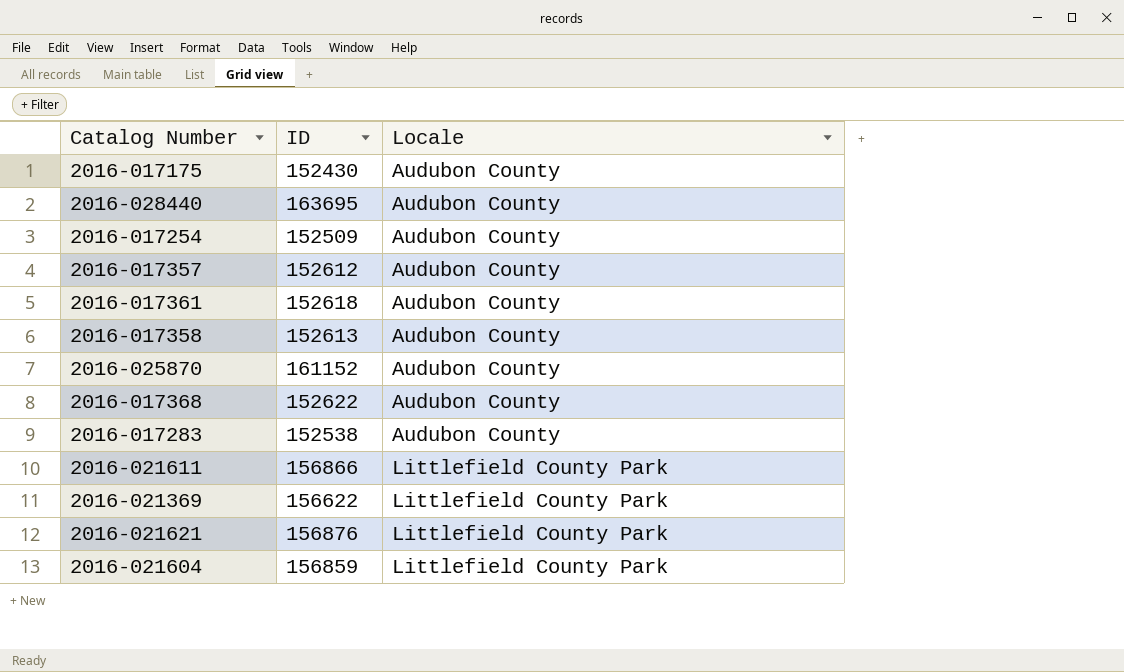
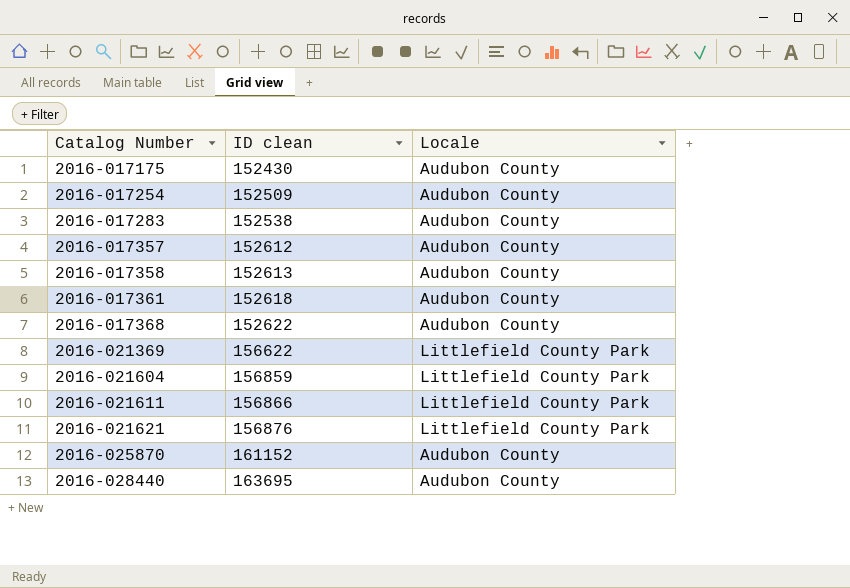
row order: Locale ascending -> Catalog Number ascending
column name: ID -> ID clean

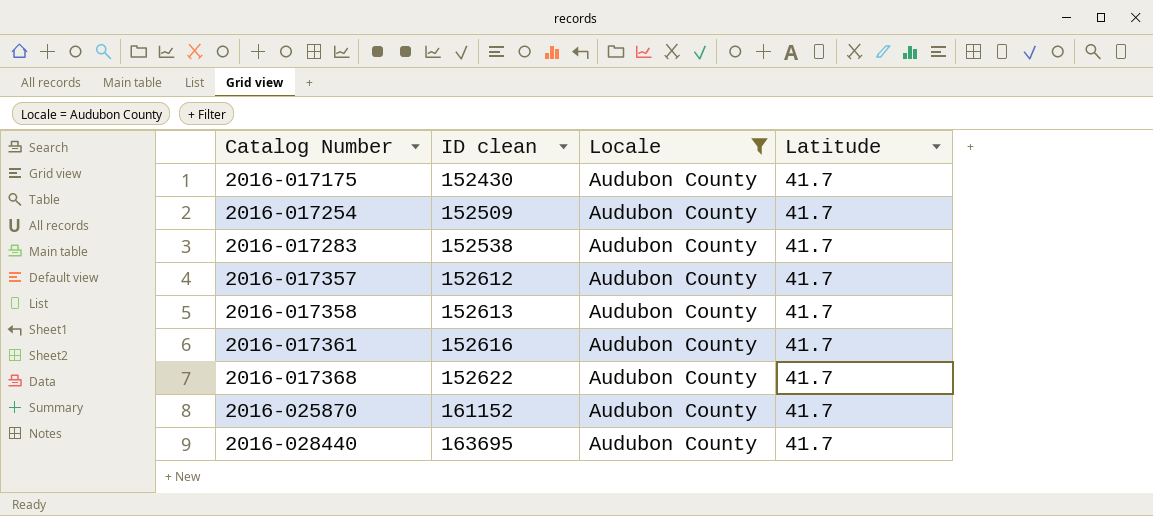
filter: none -> Locale = Audubon County
column Latitude | position: none -> 4
2016-017361 | ID clean: 152618 -> 152616

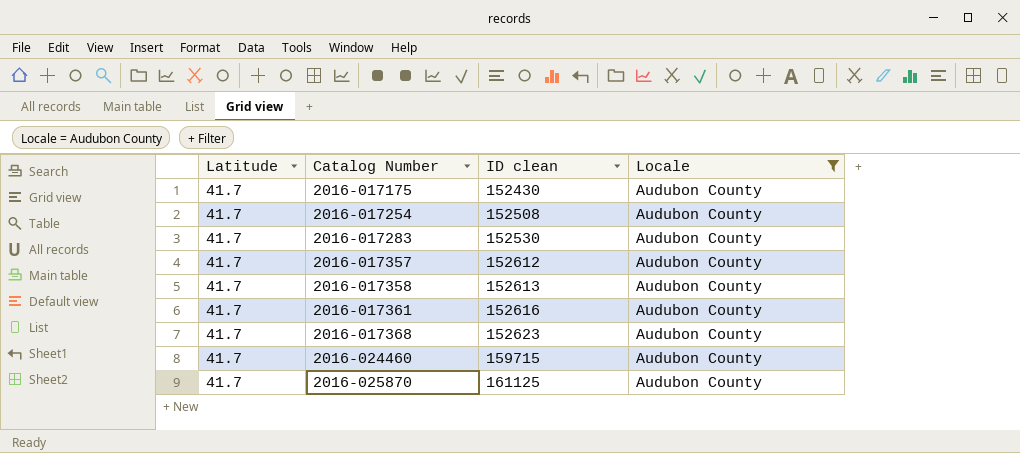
column Latitude | position: 4 -> 1
row 2016-028440: 163695 | Audubon County | 41.7 -> none
2016-017254 | ID clean: 152509 -> 152508
2016-017283 | ID clean: 152538 -> 152530
2016-017368 | ID clean: 152622 -> 152623
row 2016-024460: none -> 41.7 | 159715 | Audubon County
2016-025870 | ID clean: 161152 -> 161125

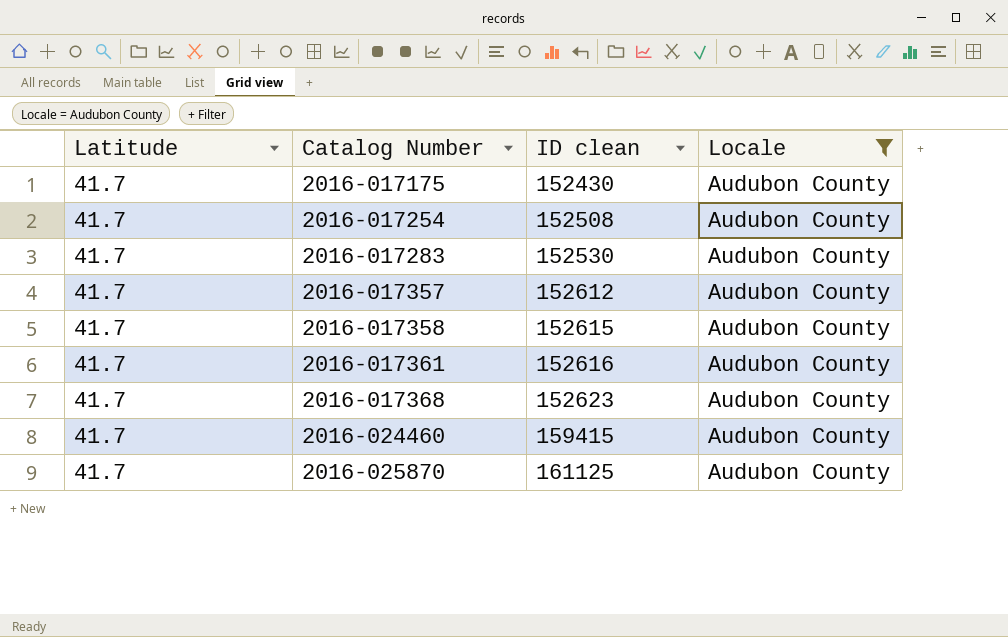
2016-017358 | ID clean: 152613 -> 152615
2016-024460 | ID clean: 159715 -> 159415

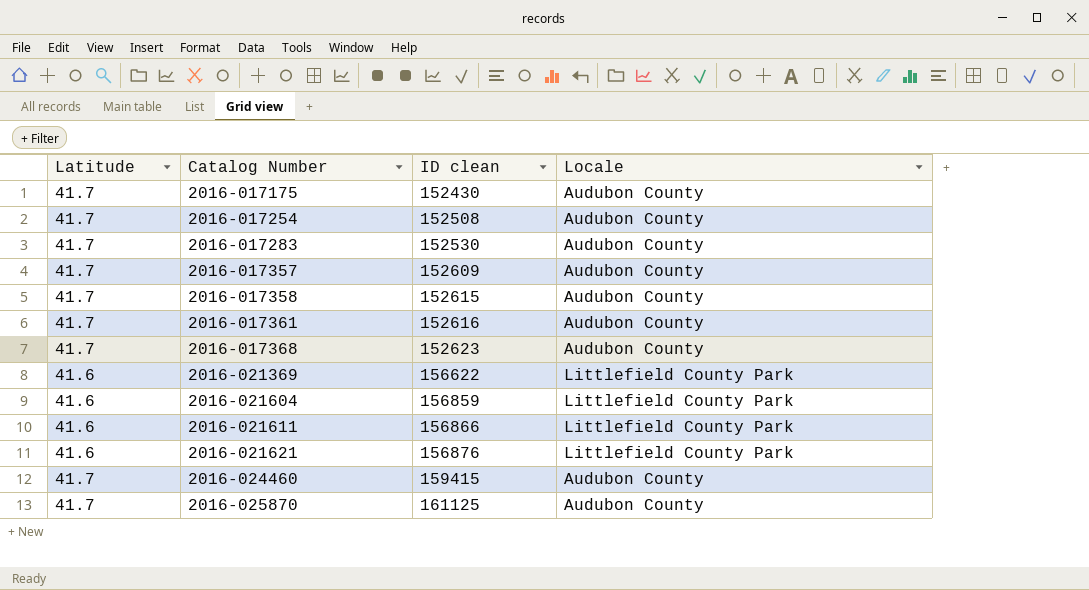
filter: Locale = Audubon County -> none
2016-017357 | ID clean: 152612 -> 152609

